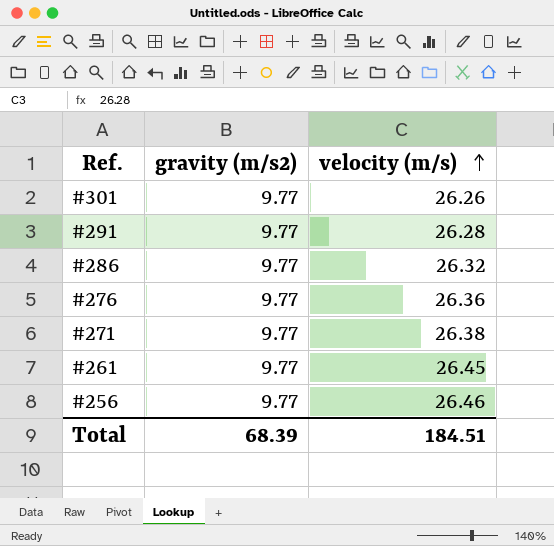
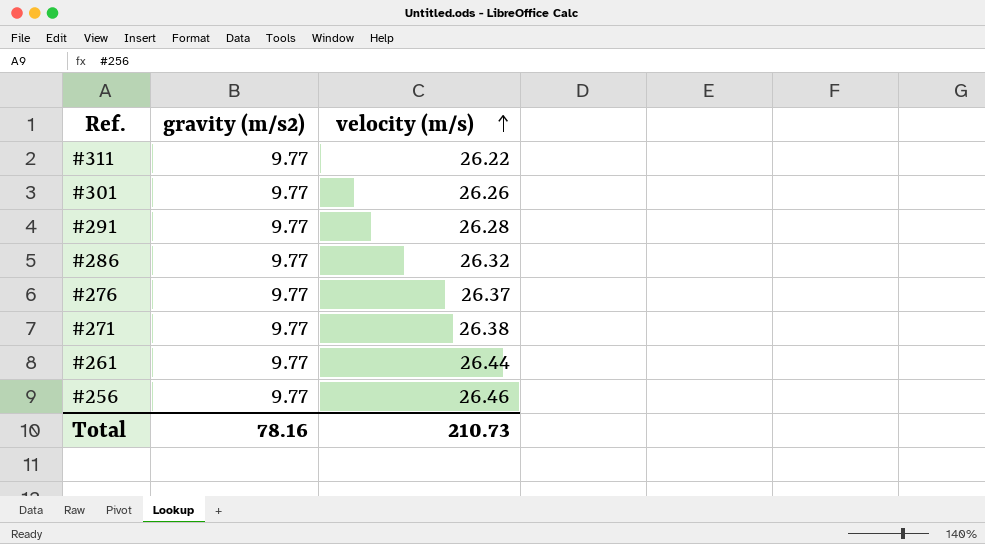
row #311: none -> 9.77 | 26.22
#276 | velocity (m/s): 26.36 -> 26.37
#261 | velocity (m/s): 26.45 -> 26.44
Total | gravity (m/s2): 68.39 -> 78.16
Total | velocity (m/s): 184.51 -> 210.73

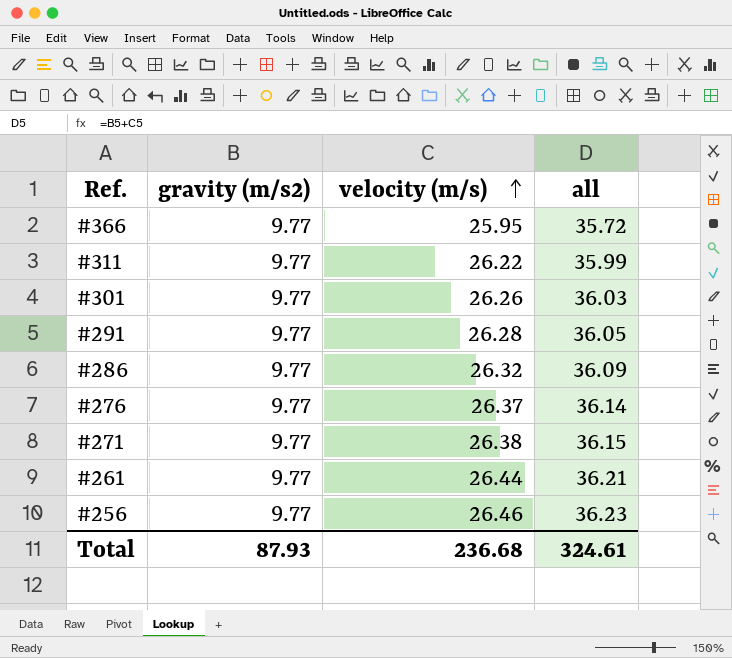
column all | formula: none -> [gravity (m/s2)] + [velocity (m/s)]
row #366: none -> 9.77 | 25.95 | 35.72
Total | gravity (m/s2): 78.16 -> 87.93
Total | velocity (m/s): 210.73 -> 236.68

